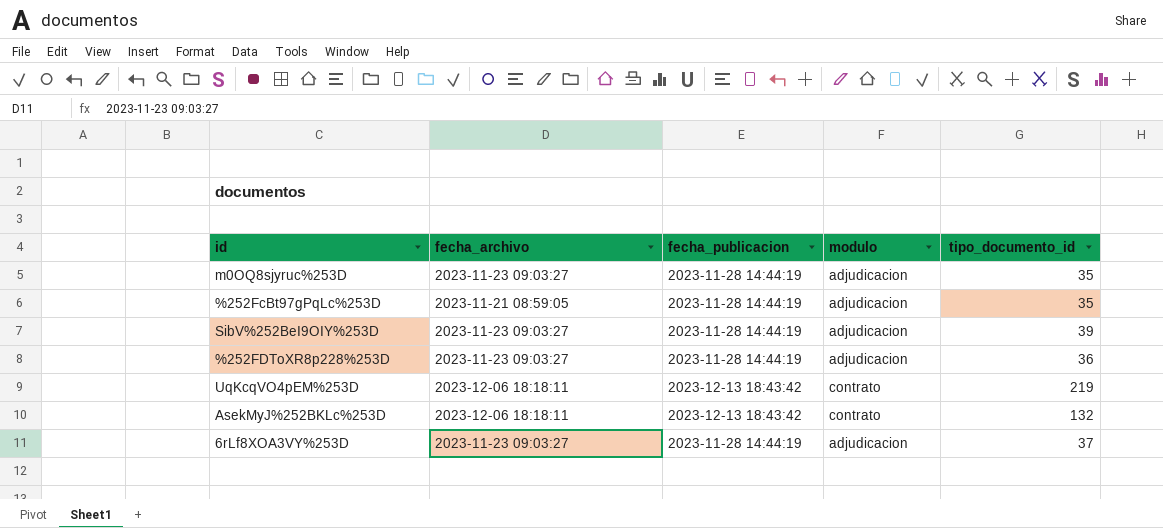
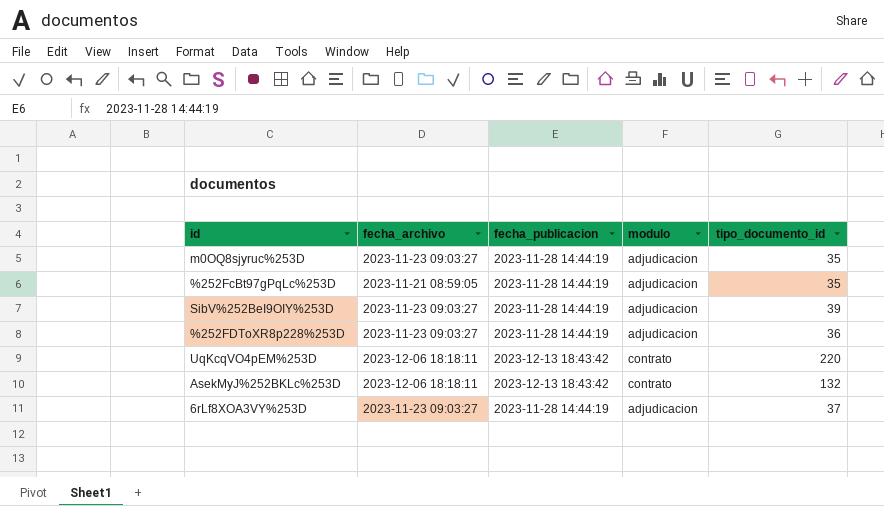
UqKcqVO4pEM%253D | tipo_documento_id: 219 -> 220

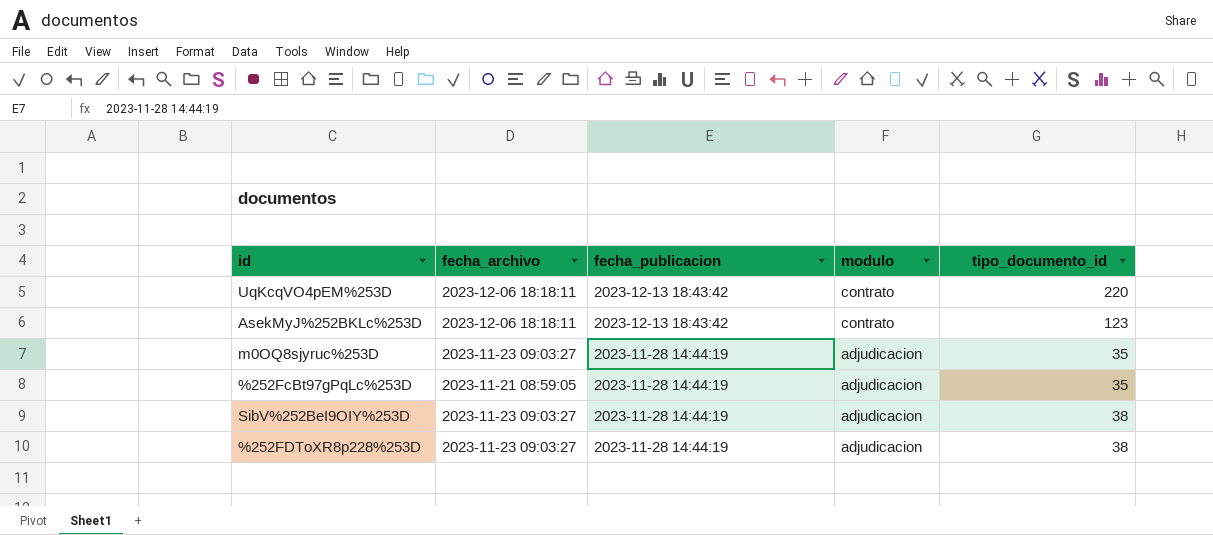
row order: none -> fecha_publicacion descending
row 6rLf8XOA3VY%253D: 2023-11-23 09:03:27 | 2023-11-28 14:44:19 | adjudicacion | 37 -> none
AsekMyJ%252BKLc%253D | tipo_documento_id: 132 -> 123
SibV%252BeI9OIY%253D | tipo_documento_id: 39 -> 38
%252FDToXR8p228%253D | tipo_documento_id: 36 -> 38

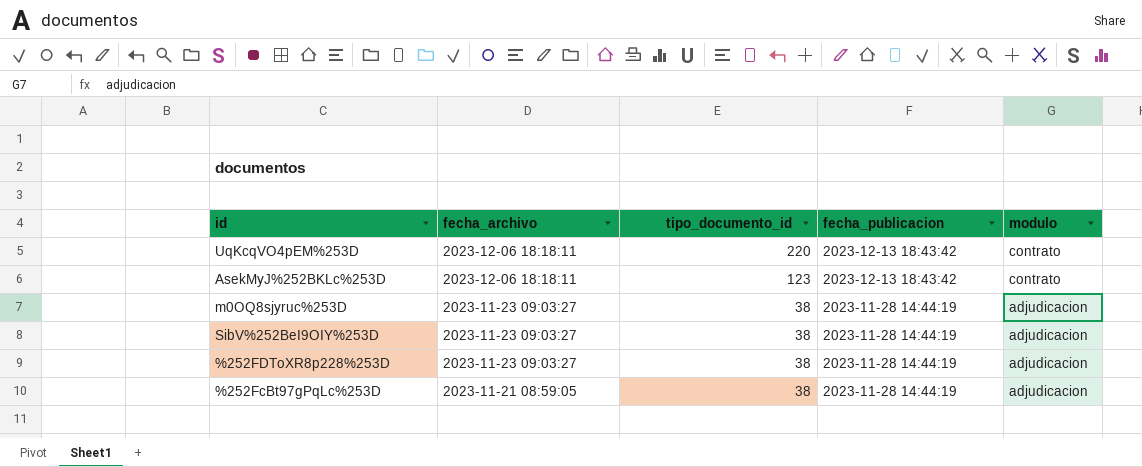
row order: fecha_publicacion descending -> fecha_archivo descending
column tipo_documento_id | position: 5 -> 3
m0OQ8sjyruc%253D | tipo_documento_id: 35 -> 38
%252FcBt97gPqLc%253D | tipo_documento_id: 35 -> 38

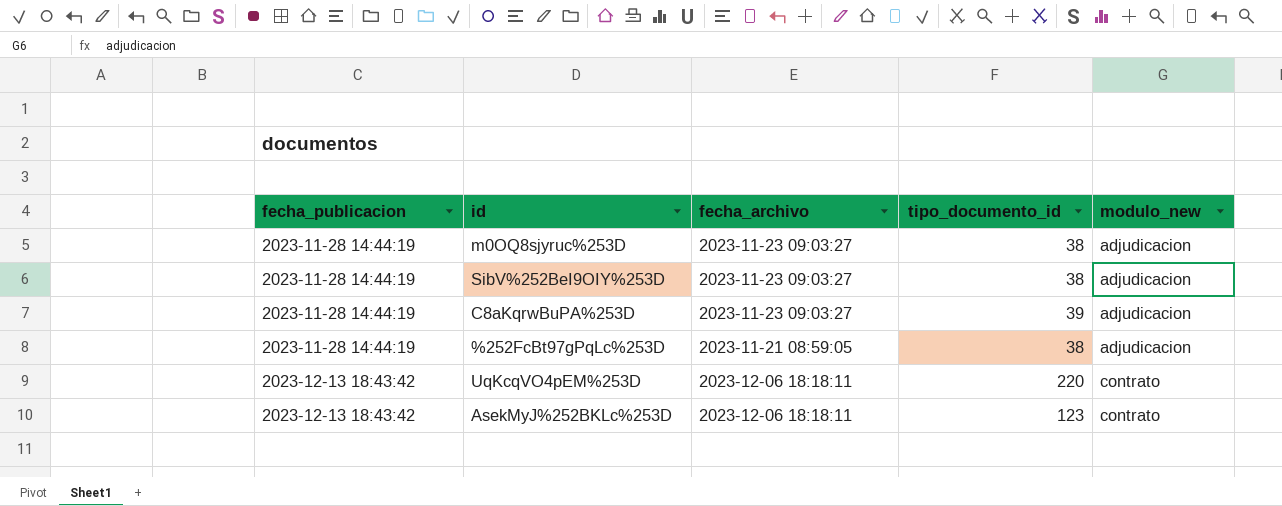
row order: fecha_archivo descending -> fecha_publicacion ascending
column fecha_publicacion | position: 4 -> 1
column name: modulo -> modulo_new
row %252FDToXR8p228%253D: 2023-11-23 09:03:27 | 38 | 2023-11-28 14:44:19 | adjudicacion -> none
row C8aKqrwBuPA%253D: none -> 2023-11-28 14:44:19 | 2023-11-23 09:03:27 | 39 | adjudicacion

